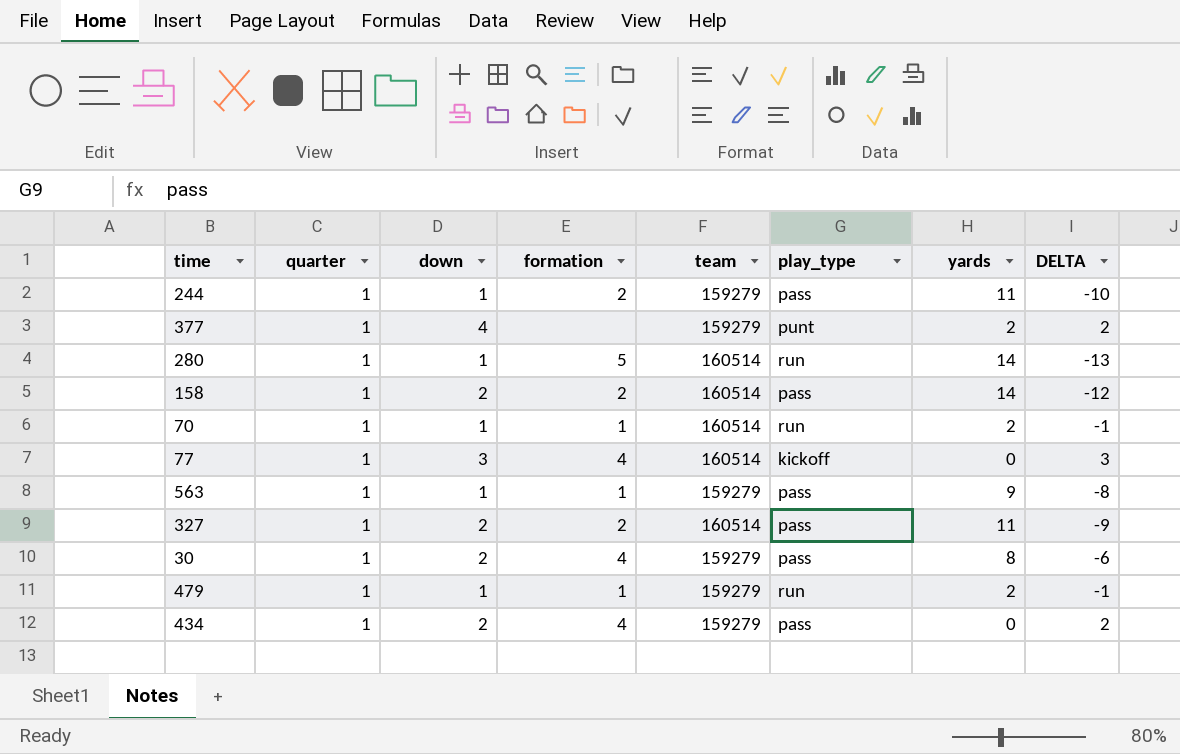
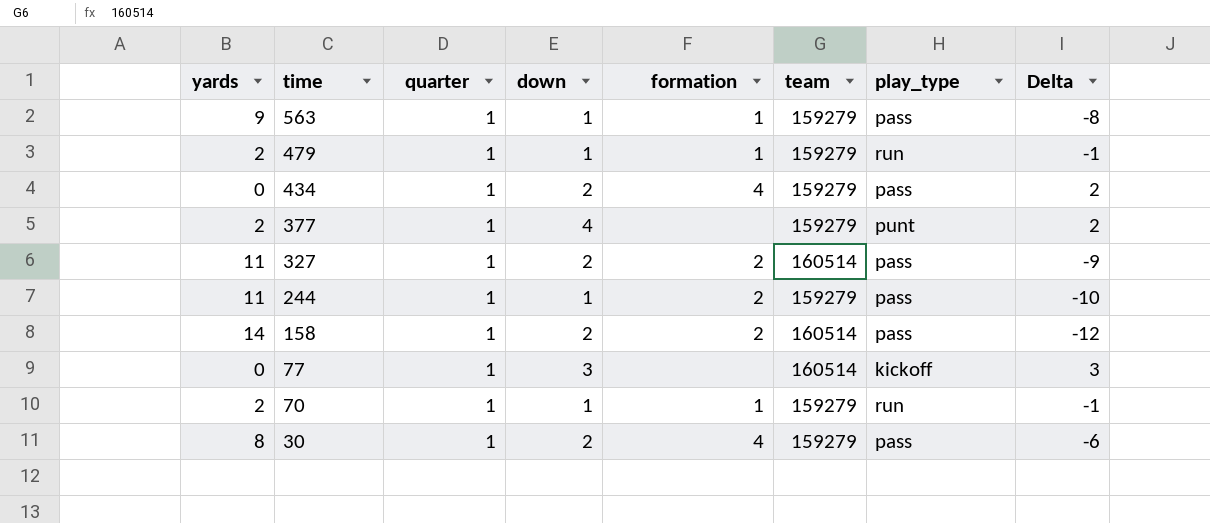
row order: none -> time descending
column yards | position: 7 -> 1
column name: DELTA -> Delta
row 280: 1 | 1 | 5 | 160514 | run | 14 | -13 -> none
77 | formation: 4 -> none
70 | team: 160514 -> 159279

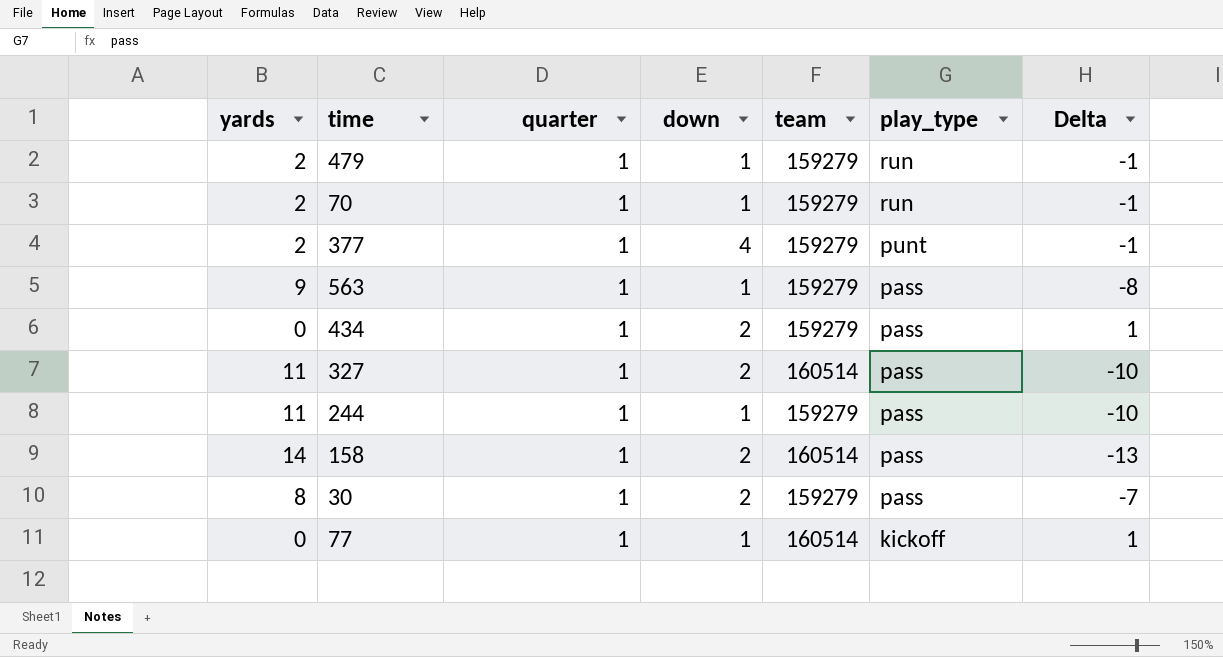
row order: time descending -> play_type descending
column formation | position: 5 -> none
column Delta | formula: [down] - [yards] -> [quarter] - [yards]
77 | down: 3 -> 1

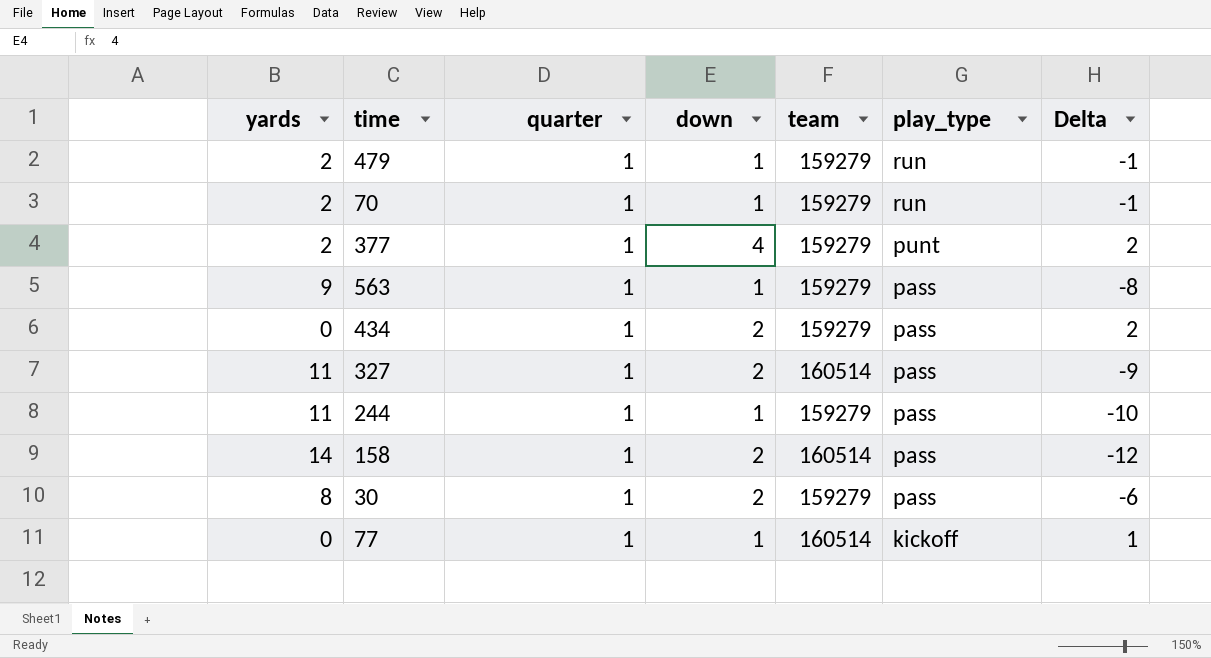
column Delta | formula: [quarter] - [yards] -> [down] - [yards]

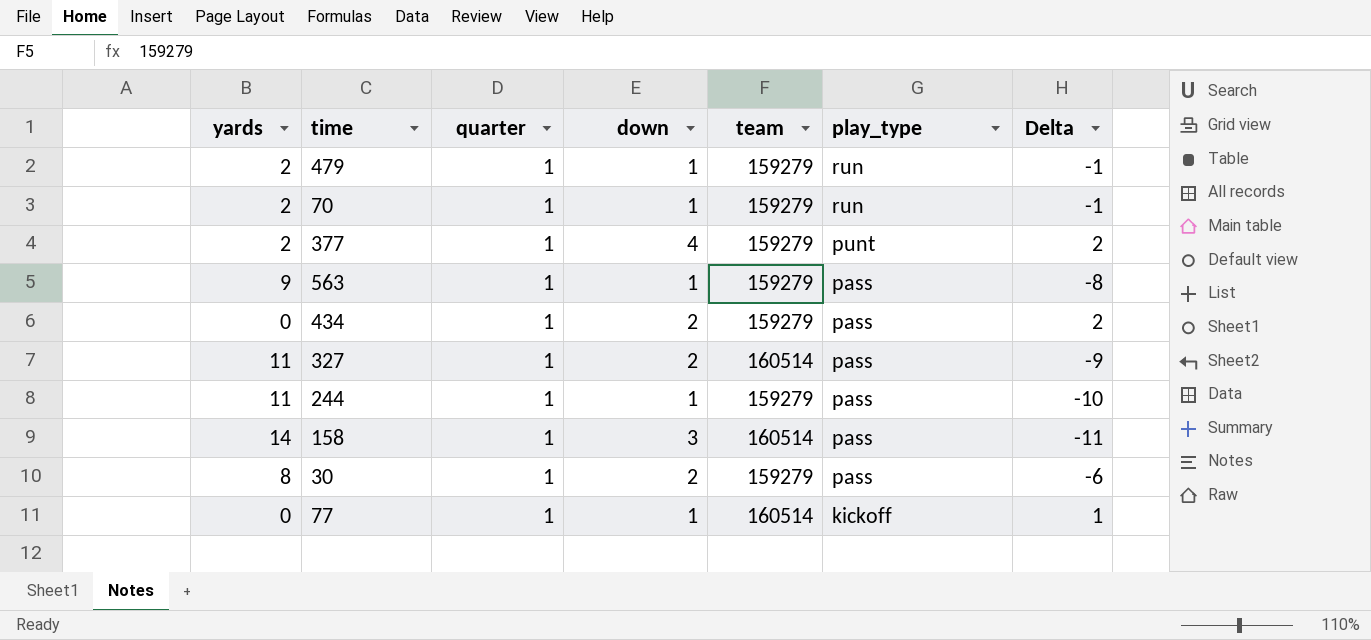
158 | down: 2 -> 3
158 | Delta: -12 -> -11

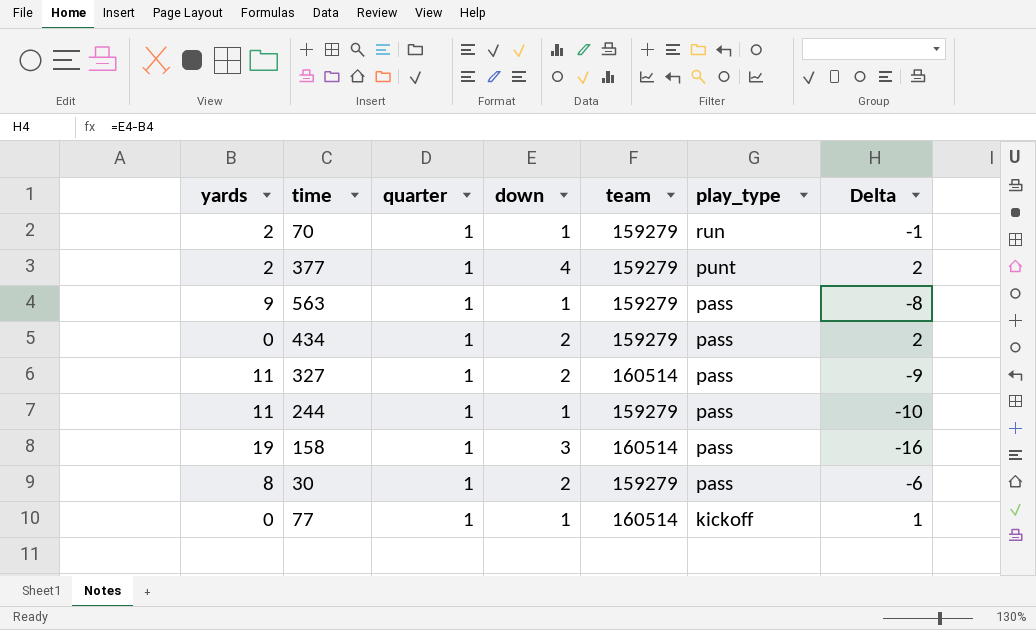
row 479: 2 | 1 | 1 | 159279 | run | -1 -> none
158 | yards: 14 -> 19
158 | Delta: -11 -> -16

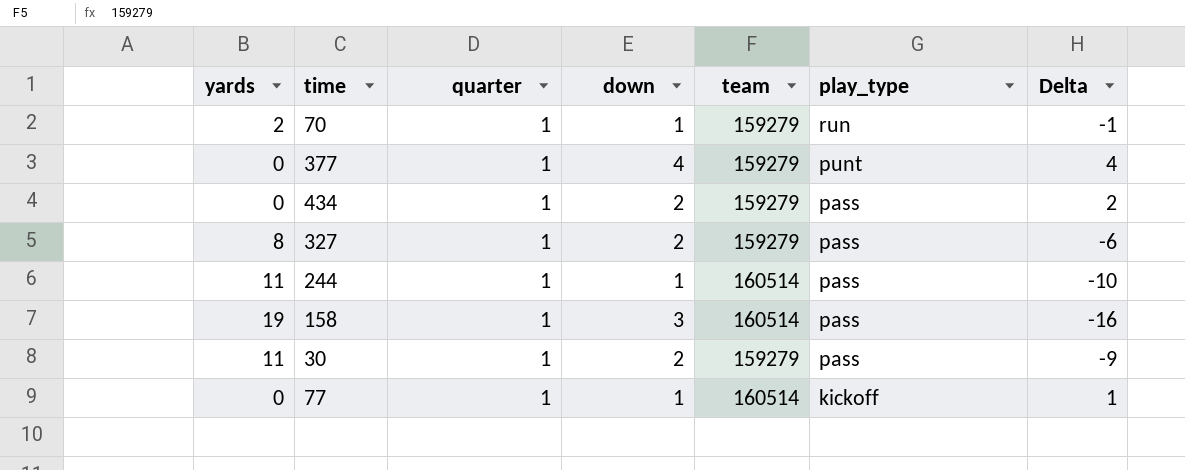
row 563: 9 | 1 | 1 | 159279 | pass | -8 -> none
377 | yards: 2 -> 0
377 | Delta: 2 -> 4
327 | yards: 11 -> 8
327 | team: 160514 -> 159279
327 | Delta: -9 -> -6
244 | team: 159279 -> 160514
30 | yards: 8 -> 11
30 | Delta: -6 -> -9

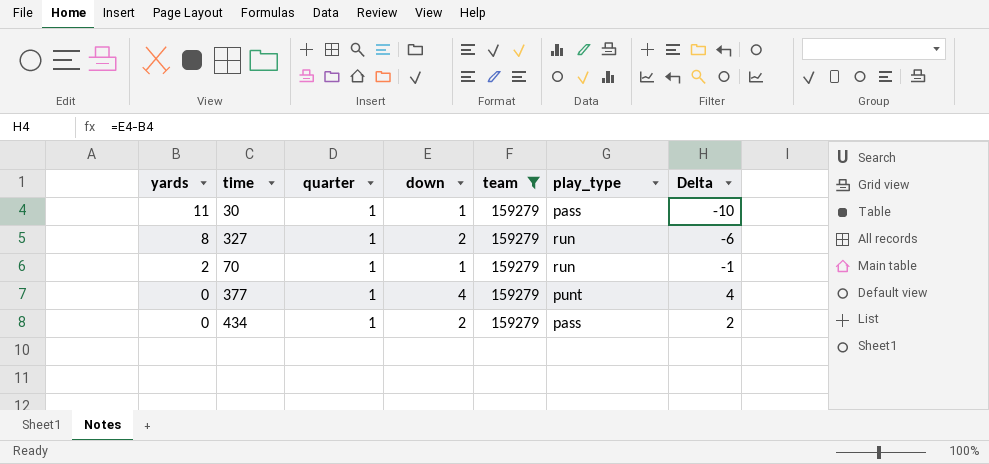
filter: none -> team = 159279
row order: play_type descending -> yards descending
30 | down: 2 -> 1
30 | Delta: -9 -> -10
327 | play_type: pass -> run

